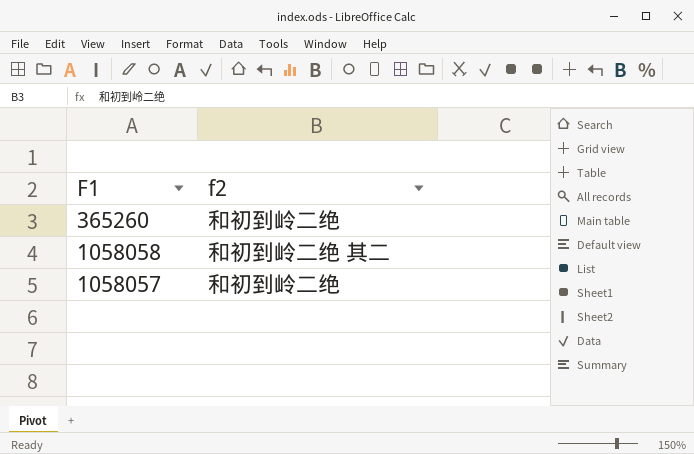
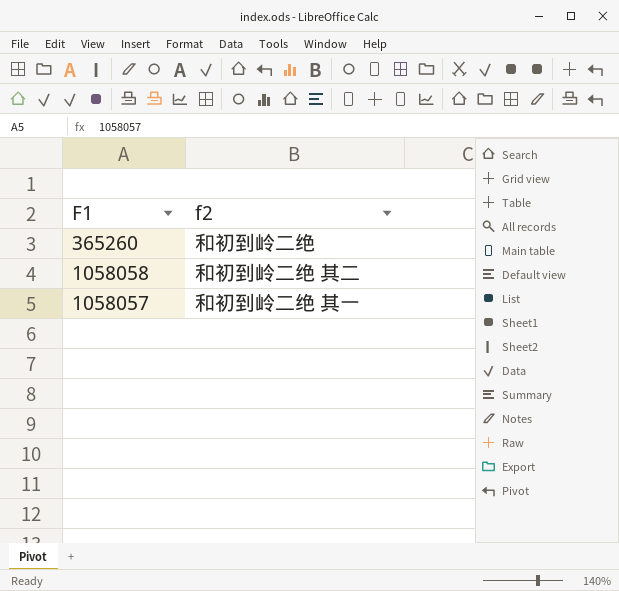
1058057 | f2: 和初到岭二绝 -> 和初到岭二绝 其一

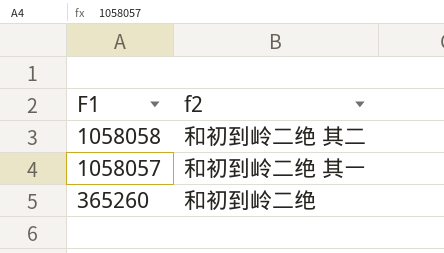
row order: none -> F1 descending

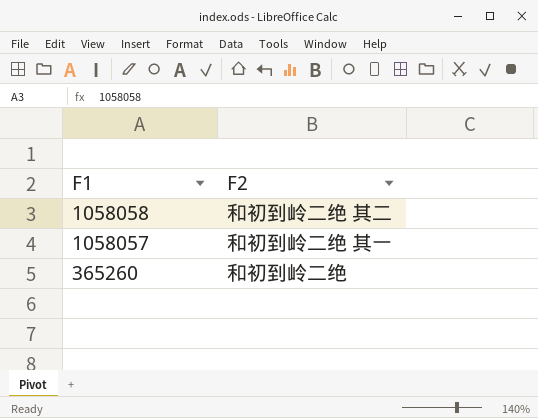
column name: f2 -> F2

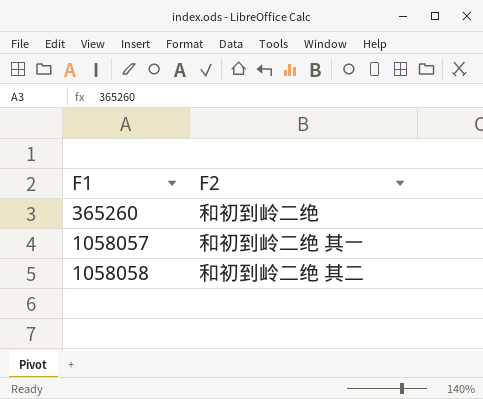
row order: F1 descending -> F1 ascending

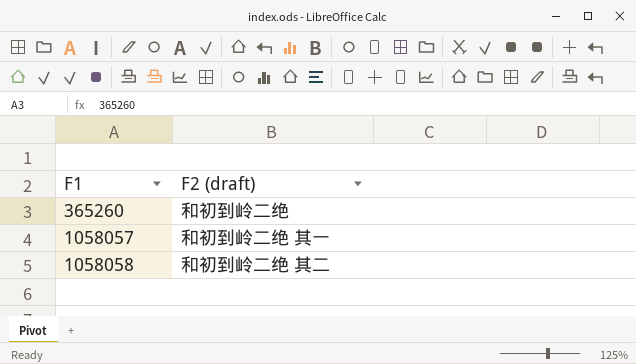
column name: F2 -> F2 (draft)

